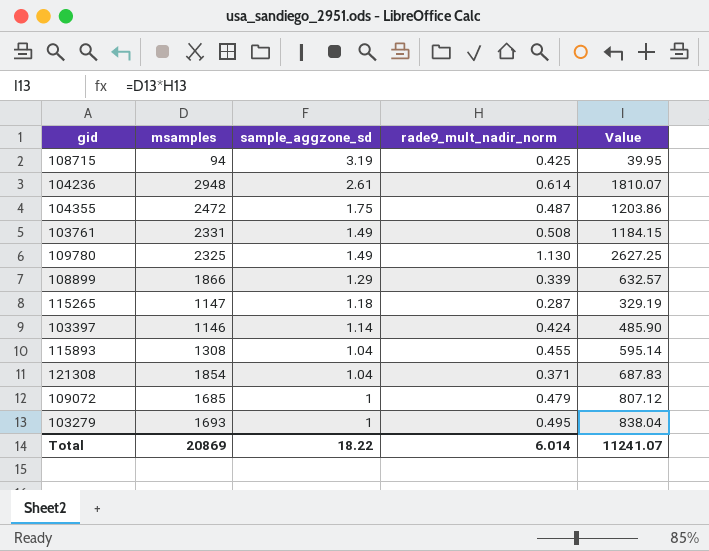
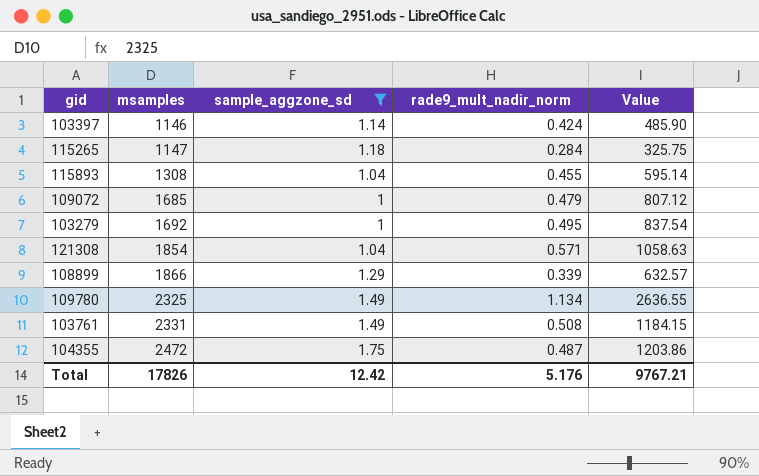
filter: none -> sample_aggzone_sd <= 1.75
row order: sample_aggzone_sd descending -> msamples ascending
115265 | rade9_mult_nadir_norm: 0.287 -> 0.284
115265 | Value: 329.19 -> 325.75
103279 | msamples: 1693 -> 1692
103279 | Value: 838.04 -> 837.54
121308 | rade9_mult_nadir_norm: 0.371 -> 0.571
121308 | Value: 687.83 -> 1058.63
109780 | rade9_mult_nadir_norm: 1.130 -> 1.134
109780 | Value: 2627.25 -> 2636.55
Total | msamples: 20869 -> 17826
Total | sample_aggzone_sd: 18.22 -> 12.42
Total | rade9_mult_nadir_norm: 6.014 -> 5.176
Total | Value: 11241.07 -> 9767.21

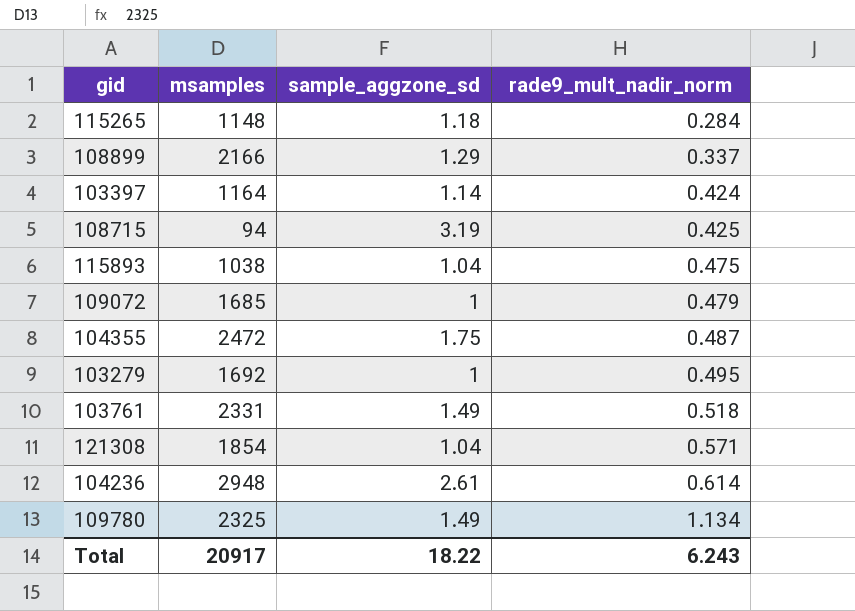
filter: sample_aggzone_sd <= 1.75 -> none
row order: msamples ascending -> rade9_mult_nadir_norm ascending
column Value | formula: [msamples] * [rade9_mult_nadir_norm] -> none
115265 | msamples: 1147 -> 1148
108899 | msamples: 1866 -> 2166
108899 | rade9_mult_nadir_norm: 0.339 -> 0.337
103397 | msamples: 1146 -> 1164
115893 | msamples: 1308 -> 1038
115893 | rade9_mult_nadir_norm: 0.455 -> 0.475
103761 | rade9_mult_nadir_norm: 0.508 -> 0.518
Total | msamples: 17826 -> 20917
Total | sample_aggzone_sd: 12.42 -> 18.22
Total | rade9_mult_nadir_norm: 5.176 -> 6.243

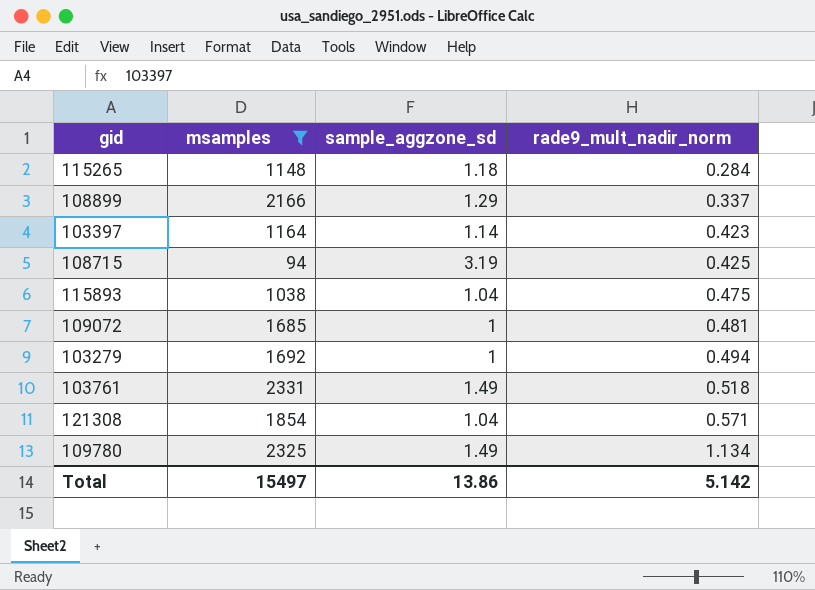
filter: none -> msamples <= 2331
103397 | rade9_mult_nadir_norm: 0.424 -> 0.423
109072 | rade9_mult_nadir_norm: 0.479 -> 0.481
103279 | rade9_mult_nadir_norm: 0.495 -> 0.494
Total | msamples: 20917 -> 15497
Total | sample_aggzone_sd: 18.22 -> 13.86
Total | rade9_mult_nadir_norm: 6.243 -> 5.142

